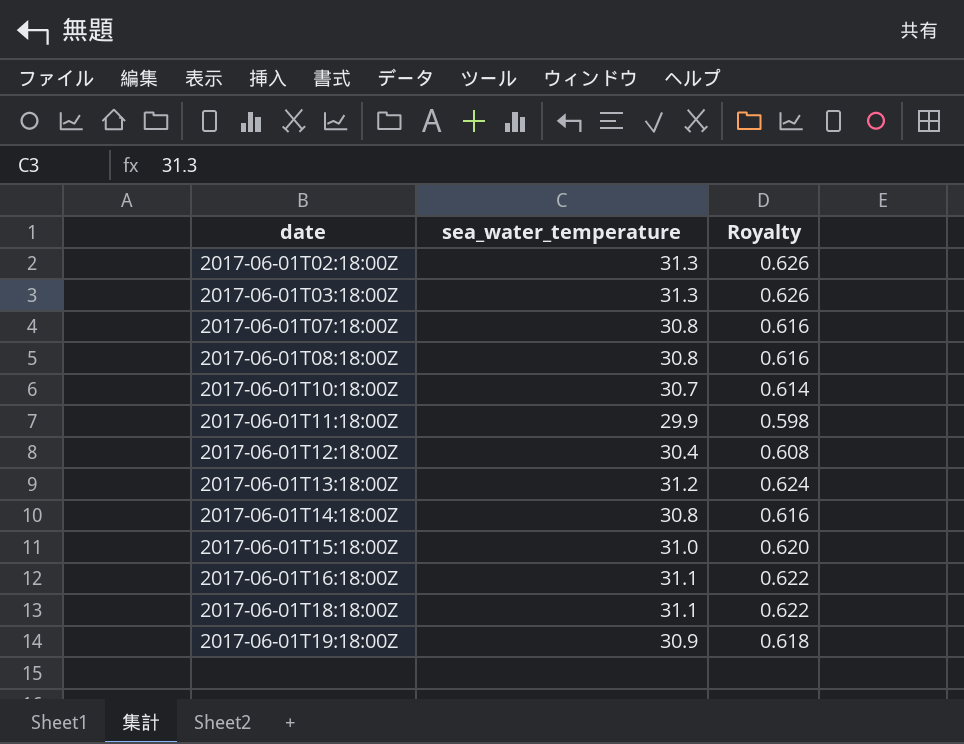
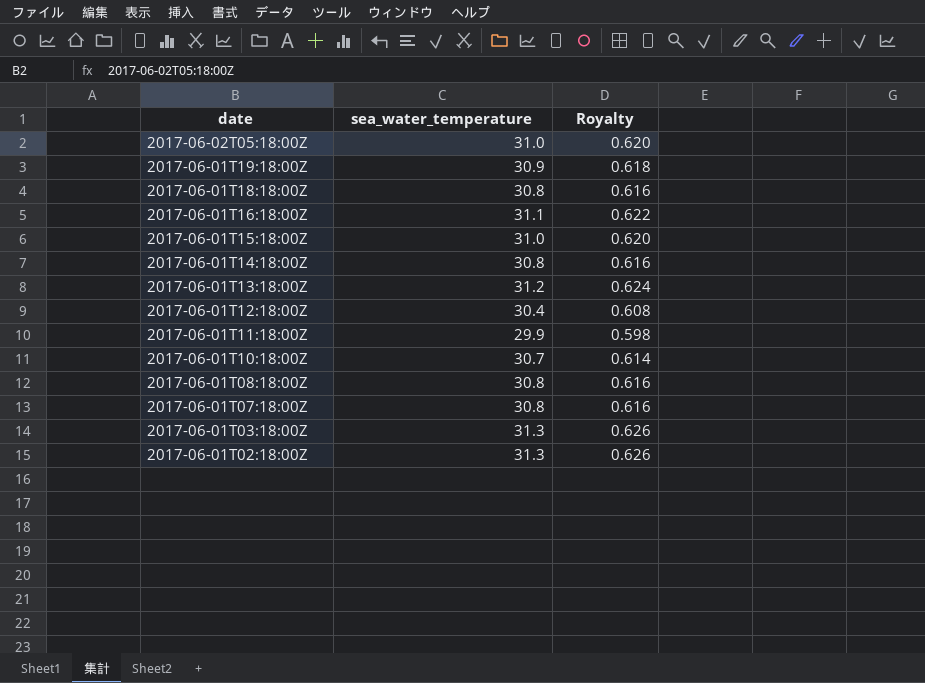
row order: date ascending -> date descending
row 2017-06-02T05:18:00Z: none -> 31.0 | 0.620
2017-06-01T18:18:00Z | sea_water_temperature: 31.1 -> 30.8
2017-06-01T18:18:00Z | Royalty: 0.622 -> 0.616

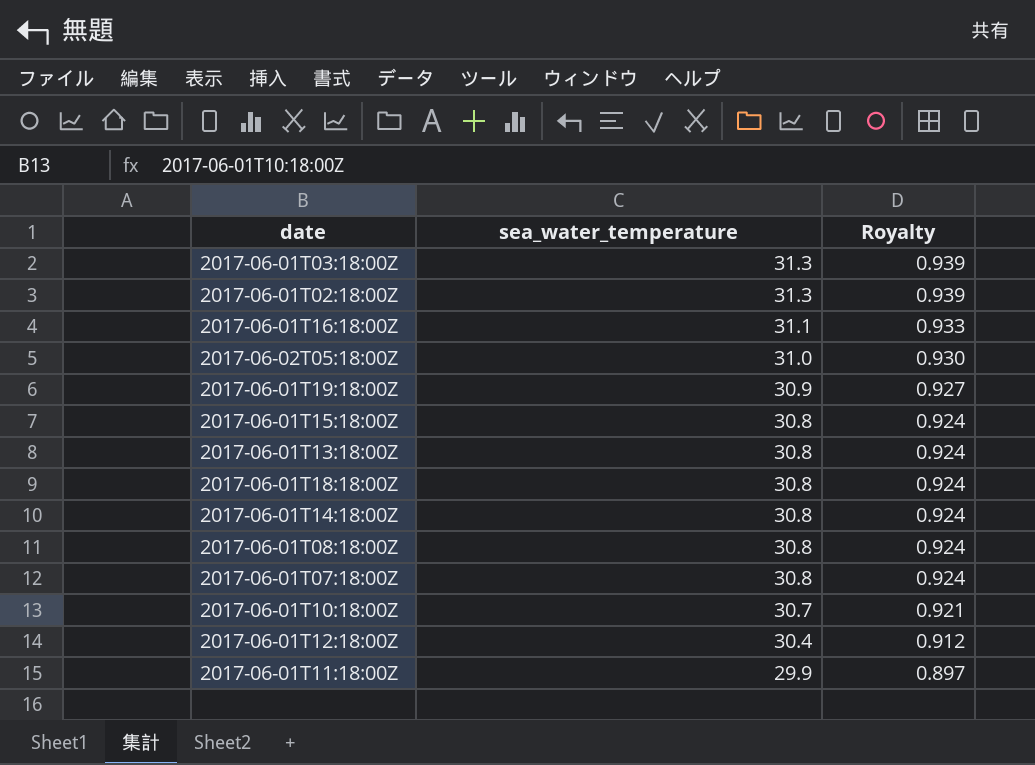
row order: date descending -> sea_water_temperature descending
column Royalty | formula: [sea_water_temperature] * 0.02 -> [sea_water_temperature] * 0.03
2017-06-01T15:18:00Z | sea_water_temperature: 31.0 -> 30.8
2017-06-01T13:18:00Z | sea_water_temperature: 31.2 -> 30.8

